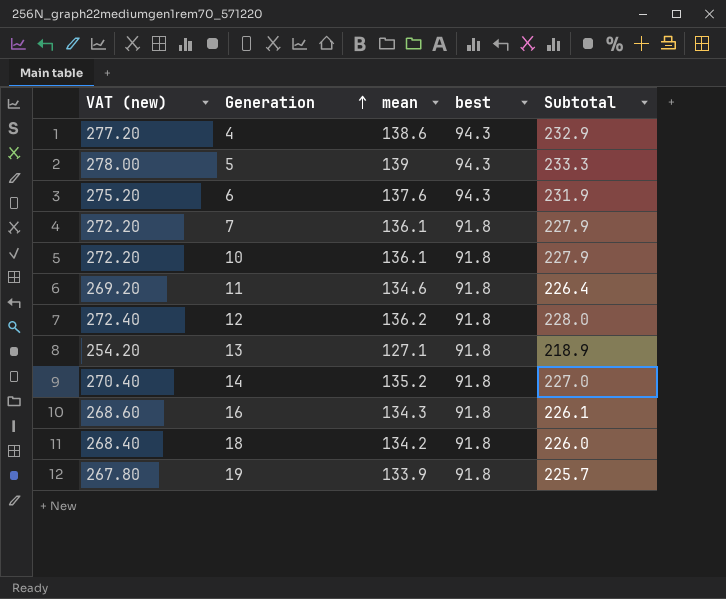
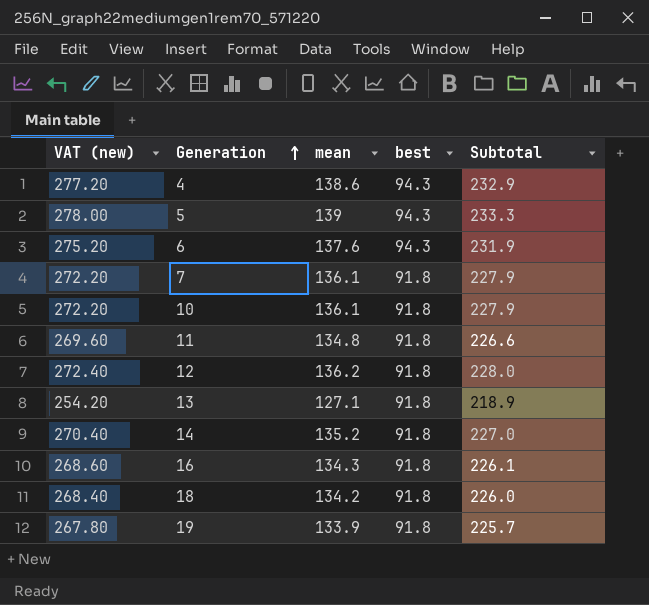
11 | VAT (new): 269.20 -> 269.60
11 | mean: 134.6 -> 134.8
11 | Subtotal: 226.4 -> 226.6

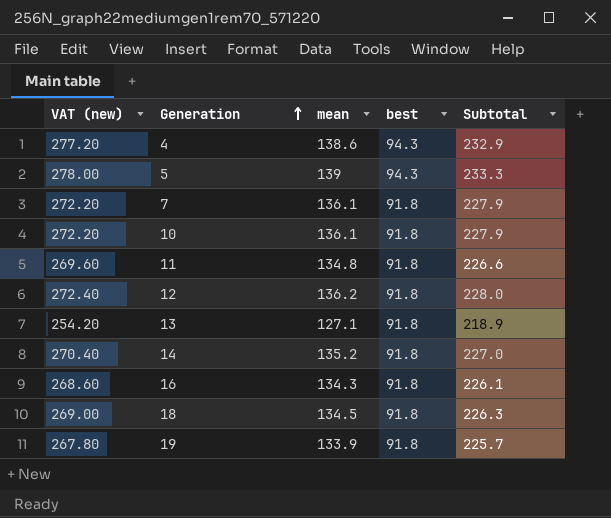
row 6: 275.20 | 137.6 | 94.3 | 231.9 -> none
18 | VAT (new): 268.40 -> 269.00
18 | mean: 134.2 -> 134.5
18 | Subtotal: 226.0 -> 226.3

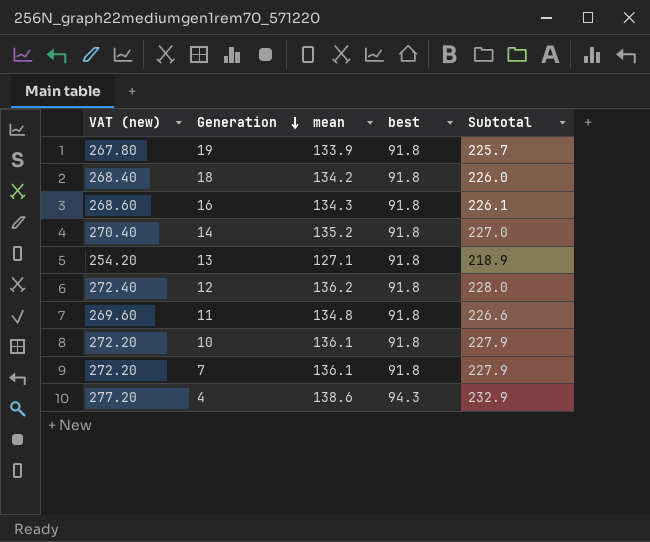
row order: Generation ascending -> Generation descending
row 5: 278.00 | 139 | 94.3 | 233.3 -> none
18 | VAT (new): 269.00 -> 268.40
18 | mean: 134.5 -> 134.2
18 | Subtotal: 226.3 -> 226.0

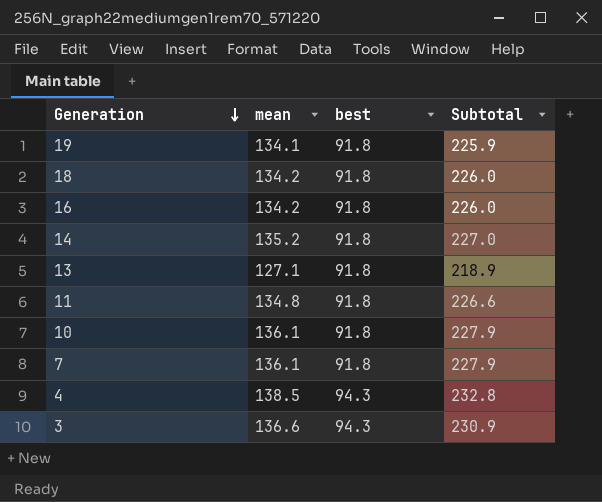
column VAT (new) | formula: [mean] * 2 -> none
row 12: 272.40 | 136.2 | 91.8 | 228.0 -> none
19 | mean: 133.9 -> 134.1
19 | Subtotal: 225.7 -> 225.9
16 | mean: 134.3 -> 134.2
16 | Subtotal: 226.1 -> 226.0
4 | mean: 138.6 -> 138.5
4 | Subtotal: 232.9 -> 232.8
row 3: none -> 136.6 | 94.3 | 230.9

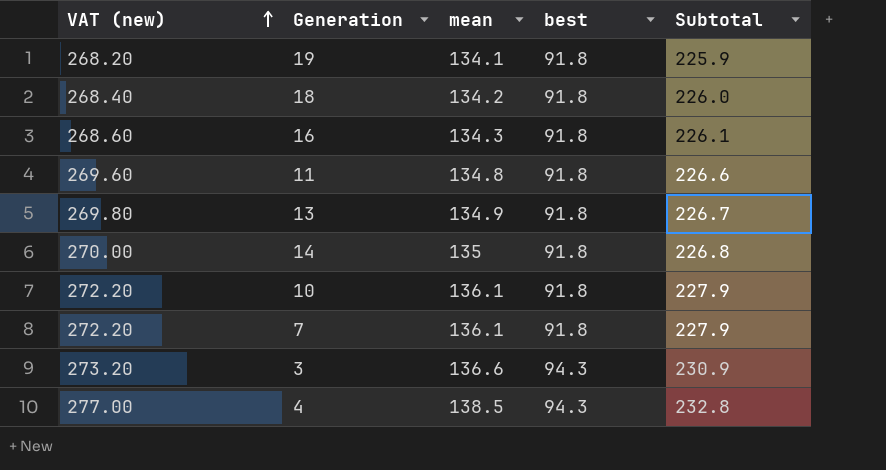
row order: Generation descending -> VAT (new) ascending
column VAT (new) | formula: none -> [mean] * 2
16 | mean: 134.2 -> 134.3
16 | Subtotal: 226.0 -> 226.1
13 | mean: 127.1 -> 134.9
13 | Subtotal: 218.9 -> 226.7
14 | mean: 135.2 -> 135
14 | Subtotal: 227.0 -> 226.8

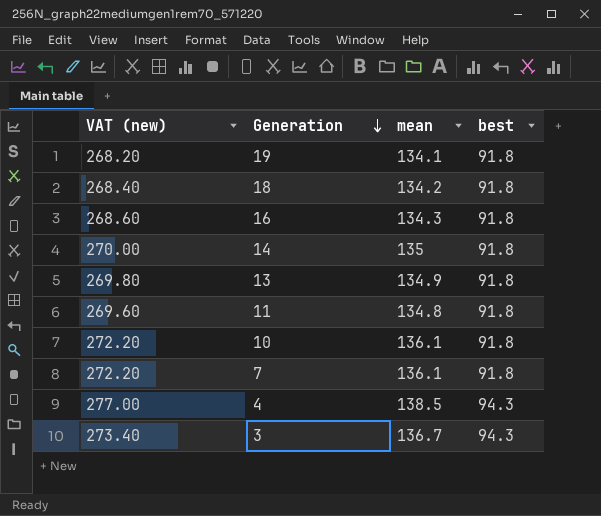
row order: VAT (new) ascending -> Generation descending
column Subtotal | formula: [mean] + [best] -> none
3 | VAT (new): 273.20 -> 273.40
3 | mean: 136.6 -> 136.7

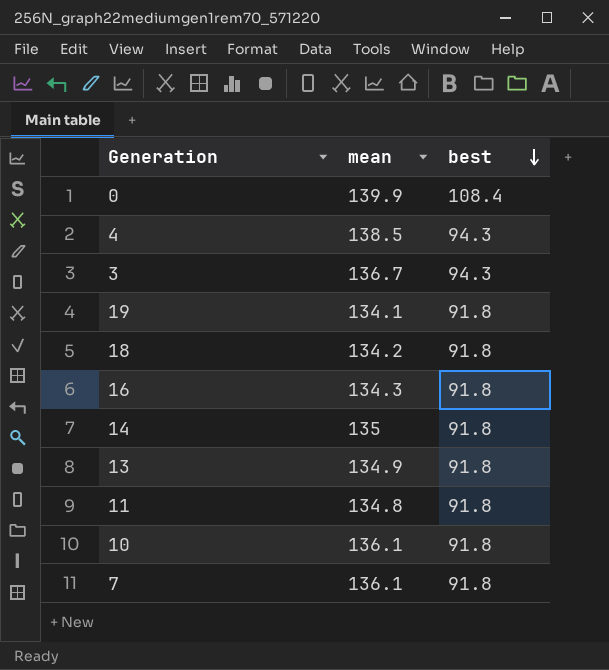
row order: Generation descending -> best descending
column VAT (new) | formula: [mean] * 2 -> none
row 0: none -> 139.9 | 108.4

